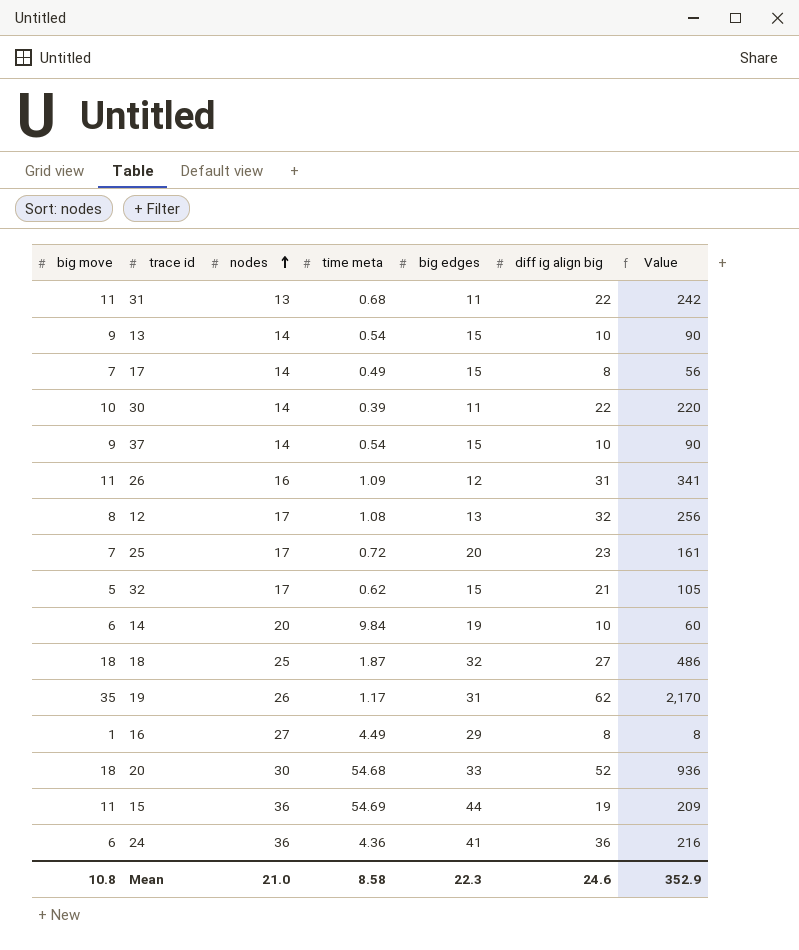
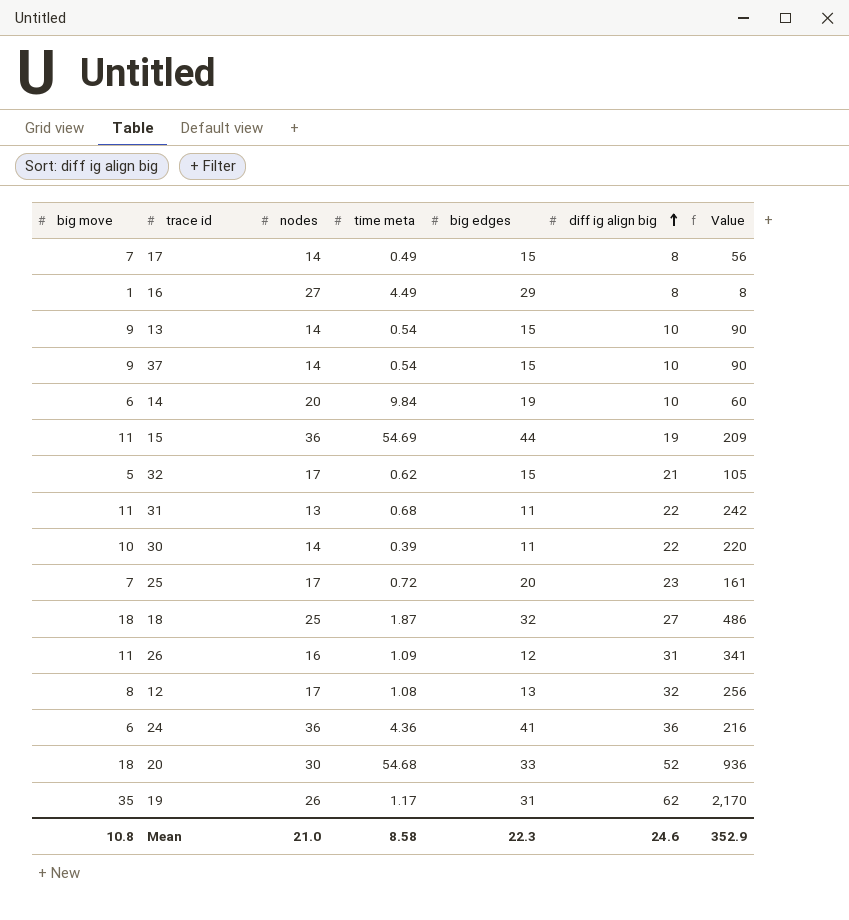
row order: nodes ascending -> diff ig align big ascending

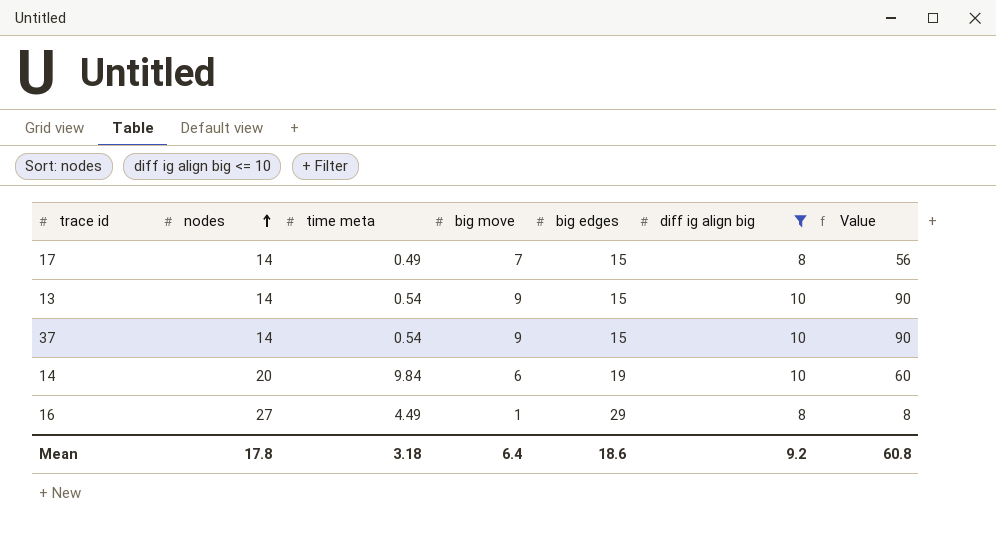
filter: none -> diff ig align big <= 10
row order: diff ig align big ascending -> nodes ascending
column big move | position: 1 -> 4
Mean | nodes: 21.0 -> 17.8
Mean | time meta: 8.58 -> 3.18
Mean | big move: 10.8 -> 6.4
Mean | big edges: 22.3 -> 18.6
Mean | diff ig align big: 24.6 -> 9.2
Mean | Value: 352.9 -> 60.8

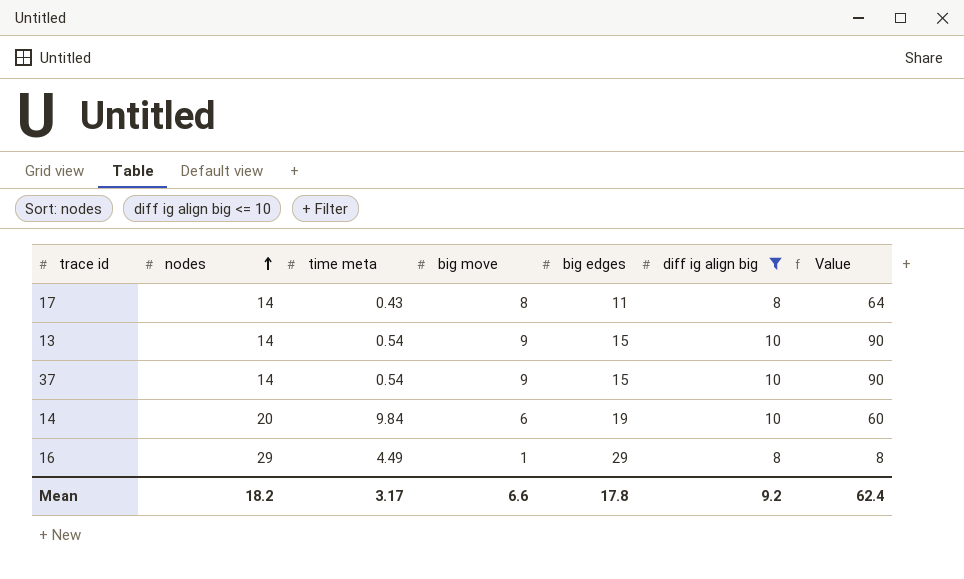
17 | time meta: 0.49 -> 0.43
17 | big move: 7 -> 8
17 | big edges: 15 -> 11
17 | Value: 56 -> 64
16 | nodes: 27 -> 29
Mean | nodes: 17.8 -> 18.2
Mean | time meta: 3.18 -> 3.17
Mean | big move: 6.4 -> 6.6
Mean | big edges: 18.6 -> 17.8
Mean | Value: 60.8 -> 62.4

